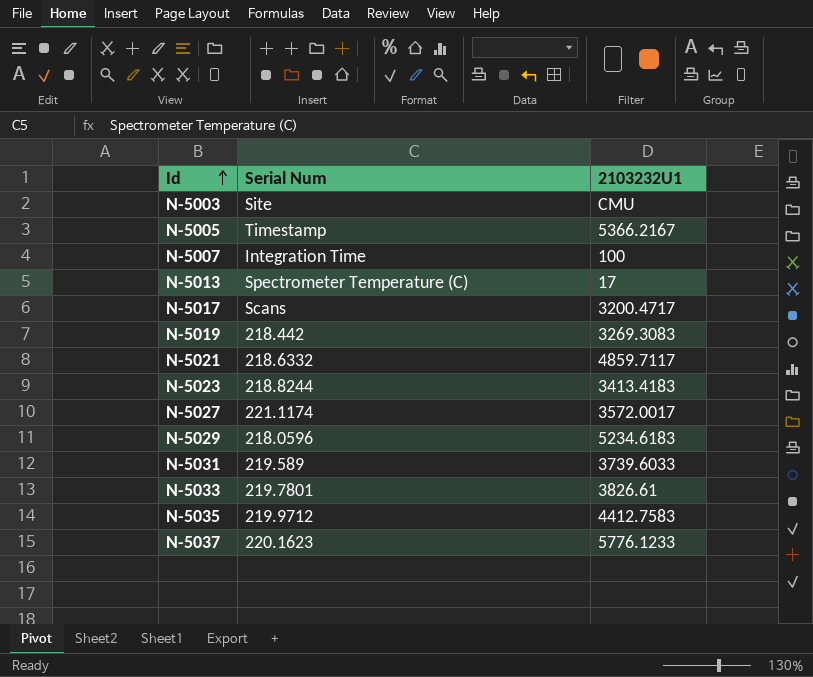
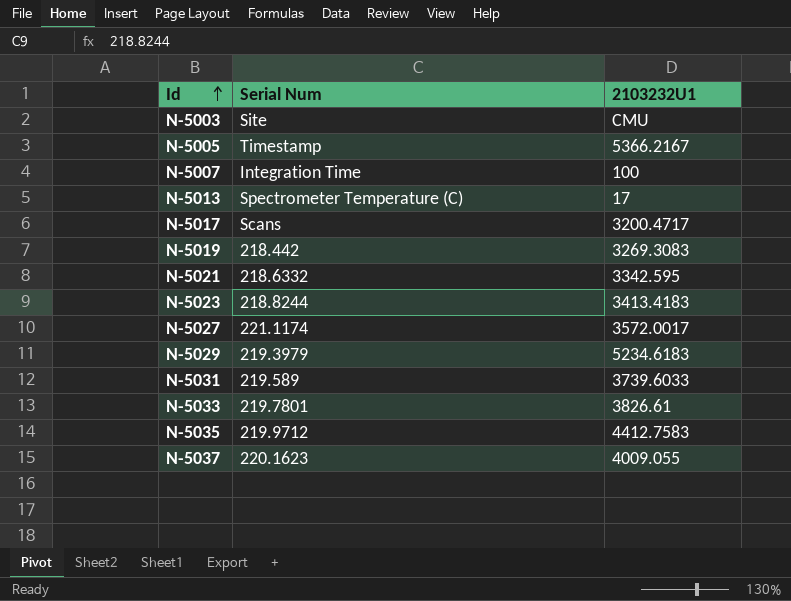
N-5021 | 2103232U1: 4859.7117 -> 3342.595
N-5029 | Serial Num: 218.0596 -> 219.3979
N-5037 | 2103232U1: 5776.1233 -> 4009.055

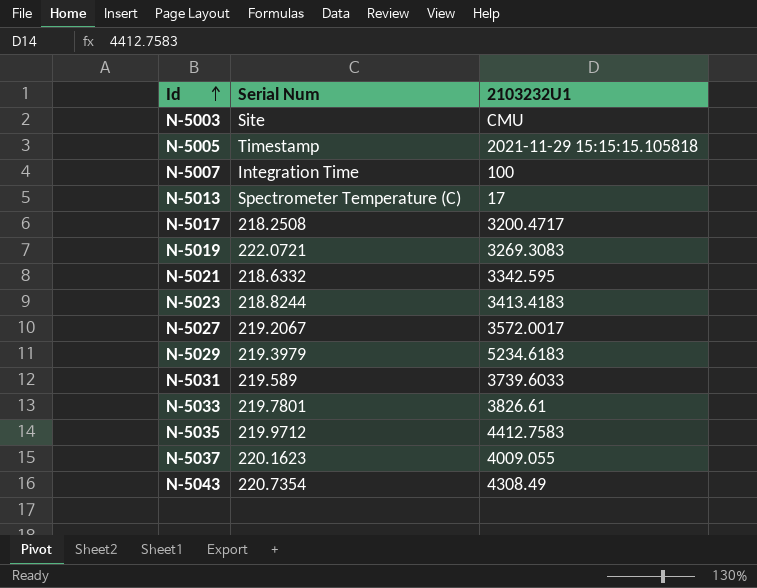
N-5005 | 2103232U1: 5366.2167 -> 2021-11-29 15:15:15.105818
N-5017 | Serial Num: Scans -> 218.2508
N-5019 | Serial Num: 218.442 -> 222.0721
N-5027 | Serial Num: 221.1174 -> 219.2067
row N-5043: none -> 220.7354 | 4308.49

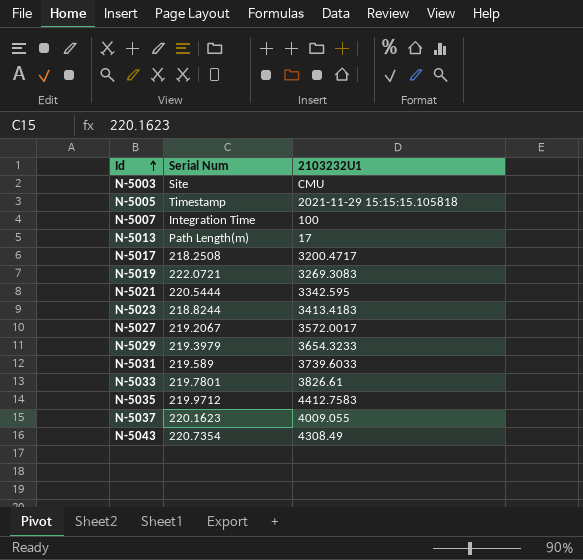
N-5013 | Serial Num: Spectrometer Temperature (C) -> Path Length(m)
N-5021 | Serial Num: 218.6332 -> 220.5444
N-5029 | 2103232U1: 5234.6183 -> 3654.3233

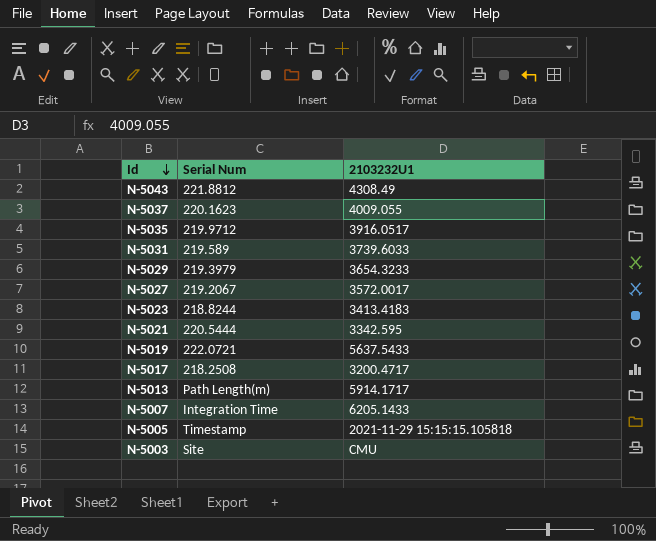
row order: Id ascending -> Id descending
row N-5033: 219.7801 | 3826.61 -> none
N-5043 | Serial Num: 220.7354 -> 221.8812
N-5035 | 2103232U1: 4412.7583 -> 3916.0517
N-5019 | 2103232U1: 3269.3083 -> 5637.5433
N-5013 | 2103232U1: 17 -> 5914.1717
N-5007 | 2103232U1: 100 -> 6205.1433

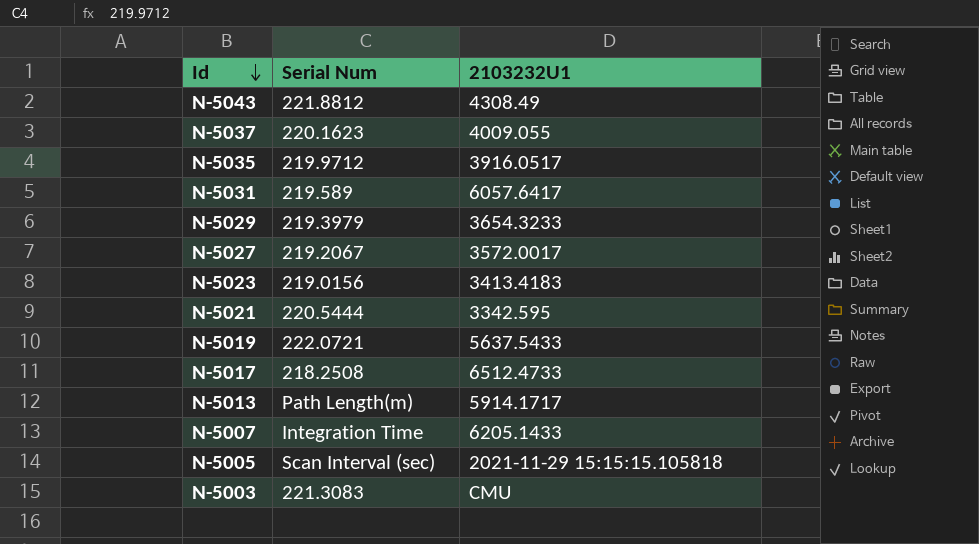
N-5031 | 2103232U1: 3739.6033 -> 6057.6417
N-5023 | Serial Num: 218.8244 -> 219.0156
N-5017 | 2103232U1: 3200.4717 -> 6512.4733
N-5005 | Serial Num: Timestamp -> Scan Interval (sec)
N-5003 | Serial Num: Site -> 221.3083

